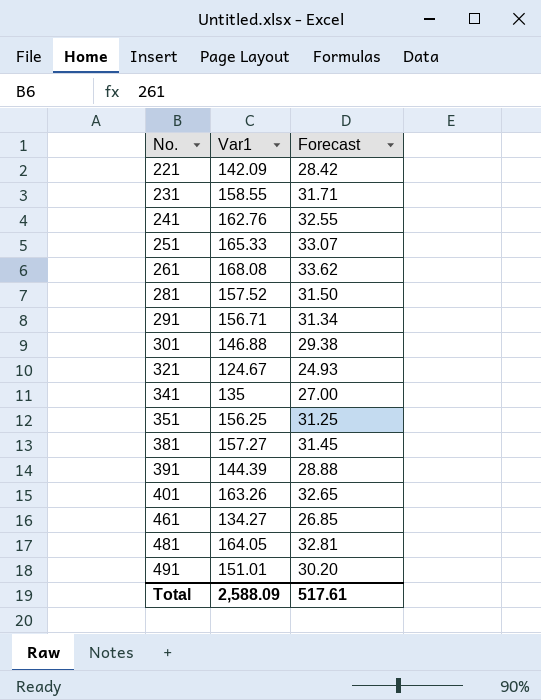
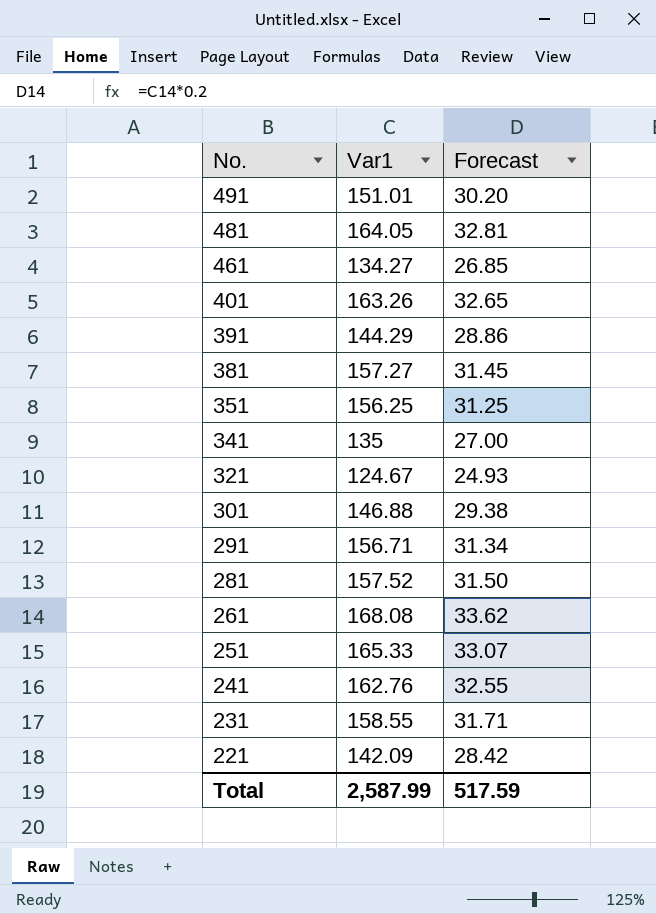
row order: No. ascending -> No. descending
391 | Var1: 144.39 -> 144.29
391 | Forecast: 28.88 -> 28.86
Total | Var1: 2,588.09 -> 2,587.99
Total | Forecast: 517.61 -> 517.59

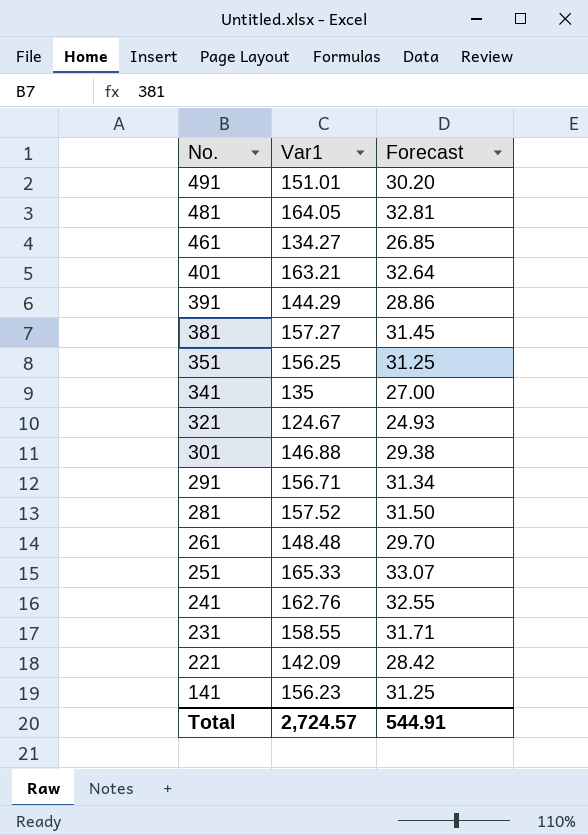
401 | Var1: 163.26 -> 163.21
401 | Forecast: 32.65 -> 32.64
261 | Var1: 168.08 -> 148.48
261 | Forecast: 33.62 -> 29.70
row 141: none -> 156.23 | 31.25
Total | Var1: 2,587.99 -> 2,724.57
Total | Forecast: 517.59 -> 544.91

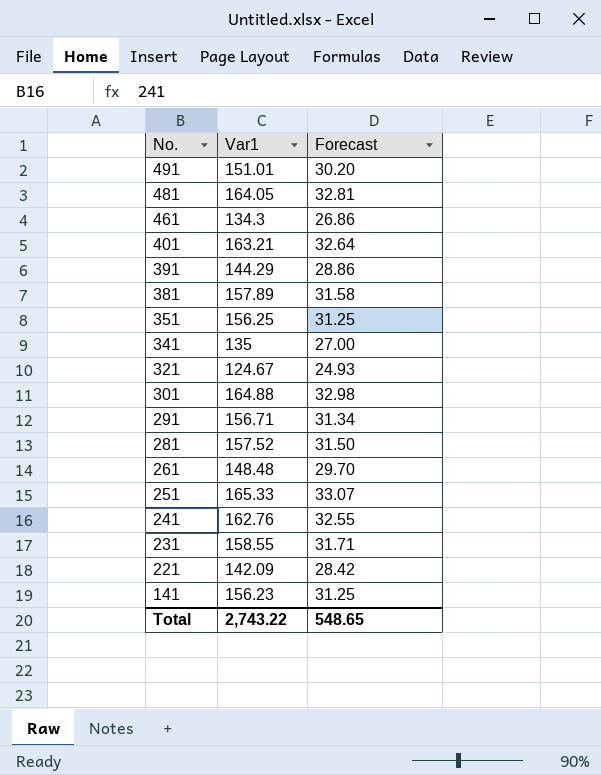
461 | Var1: 134.27 -> 134.3
461 | Forecast: 26.85 -> 26.86
381 | Var1: 157.27 -> 157.89
381 | Forecast: 31.45 -> 31.58
301 | Var1: 146.88 -> 164.88
301 | Forecast: 29.38 -> 32.98
Total | Var1: 2,724.57 -> 2,743.22
Total | Forecast: 544.91 -> 548.65

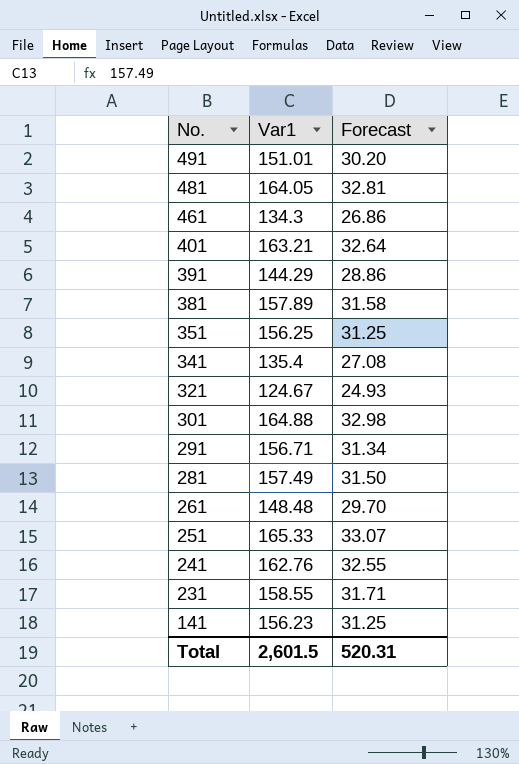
row 221: 142.09 | 28.42 -> none
341 | Var1: 135 -> 135.4
341 | Forecast: 27.00 -> 27.08
281 | Var1: 157.52 -> 157.49
Total | Var1: 2,743.22 -> 2,601.5
Total | Forecast: 548.65 -> 520.31

